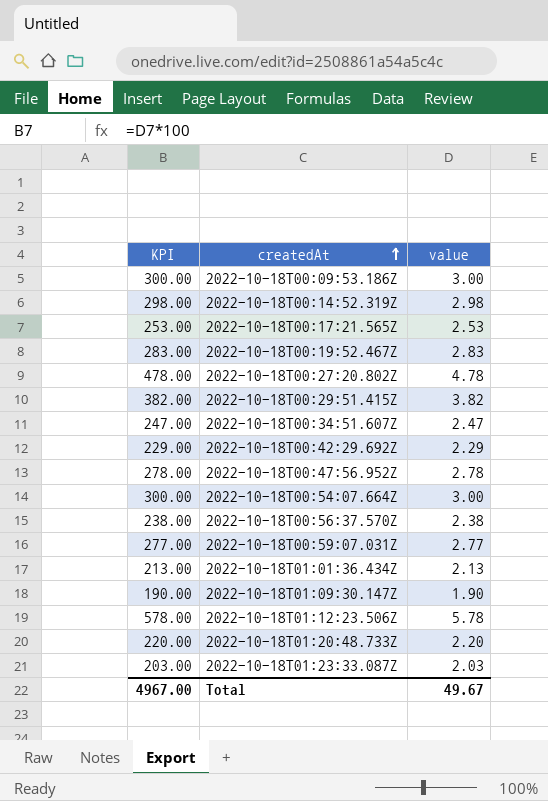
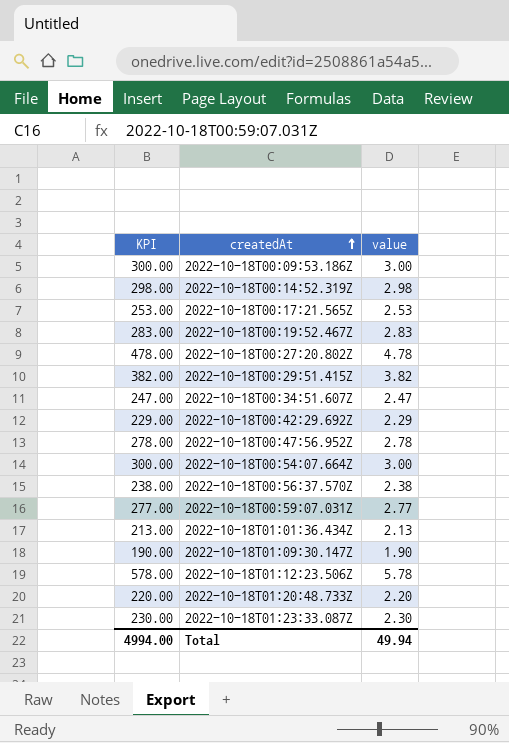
2022-10-18T01:23:33.087Z | KPI: 203.00 -> 230.00
2022-10-18T01:23:33.087Z | value: 2.03 -> 2.30
Total | KPI: 4967.00 -> 4994.00
Total | value: 49.67 -> 49.94

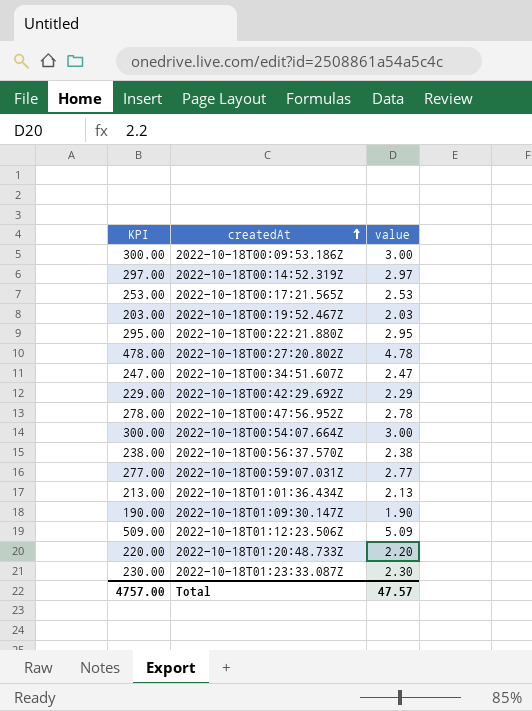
row 2022-10-18T00:29:51.415Z: 382.00 | 3.82 -> none
2022-10-18T00:14:52.319Z | KPI: 298.00 -> 297.00
2022-10-18T00:14:52.319Z | value: 2.98 -> 2.97
2022-10-18T00:19:52.467Z | KPI: 283.00 -> 203.00
2022-10-18T00:19:52.467Z | value: 2.83 -> 2.03
row 2022-10-18T00:22:21.880Z: none -> 295.00 | 2.95
2022-10-18T01:12:23.506Z | KPI: 578.00 -> 509.00
2022-10-18T01:12:23.506Z | value: 5.78 -> 5.09
Total | KPI: 4994.00 -> 4757.00
Total | value: 49.94 -> 47.57

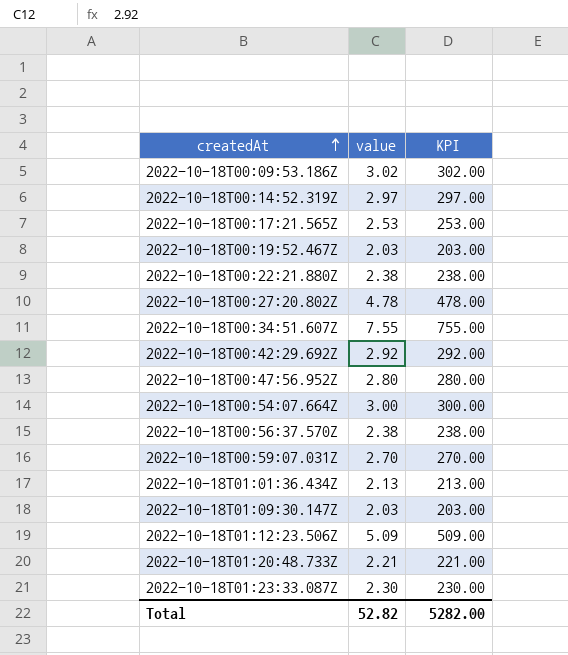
column KPI | position: 1 -> 3
2022-10-18T00:09:53.186Z | value: 3.00 -> 3.02
2022-10-18T00:09:53.186Z | KPI: 300.00 -> 302.00
2022-10-18T00:22:21.880Z | value: 2.95 -> 2.38
2022-10-18T00:22:21.880Z | KPI: 295.00 -> 238.00
2022-10-18T00:34:51.607Z | value: 2.47 -> 7.55
2022-10-18T00:34:51.607Z | KPI: 247.00 -> 755.00
2022-10-18T00:42:29.692Z | value: 2.29 -> 2.92
2022-10-18T00:42:29.692Z | KPI: 229.00 -> 292.00
2022-10-18T00:47:56.952Z | value: 2.78 -> 2.80
2022-10-18T00:47:56.952Z | KPI: 278.00 -> 280.00
2022-10-18T00:59:07.031Z | value: 2.77 -> 2.70
2022-10-18T00:59:07.031Z | KPI: 277.00 -> 270.00
2022-10-18T01:09:30.147Z | value: 1.90 -> 2.03
2022-10-18T01:09:30.147Z | KPI: 190.00 -> 203.00
2022-10-18T01:20:48.733Z | value: 2.20 -> 2.21
2022-10-18T01:20:48.733Z | KPI: 220.00 -> 221.00
Total | value: 47.57 -> 52.82
Total | KPI: 4757.00 -> 5282.00

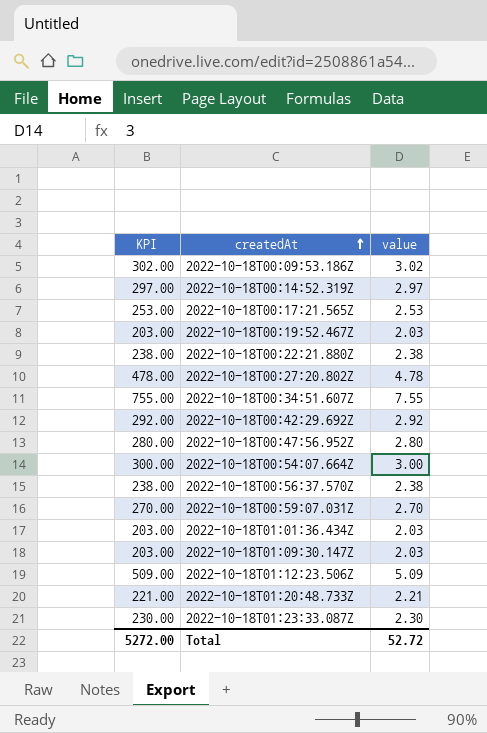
column KPI | position: 3 -> 1
2022-10-18T01:01:36.434Z | KPI: 213.00 -> 203.00
2022-10-18T01:01:36.434Z | value: 2.13 -> 2.03
Total | KPI: 5282.00 -> 5272.00
Total | value: 52.82 -> 52.72

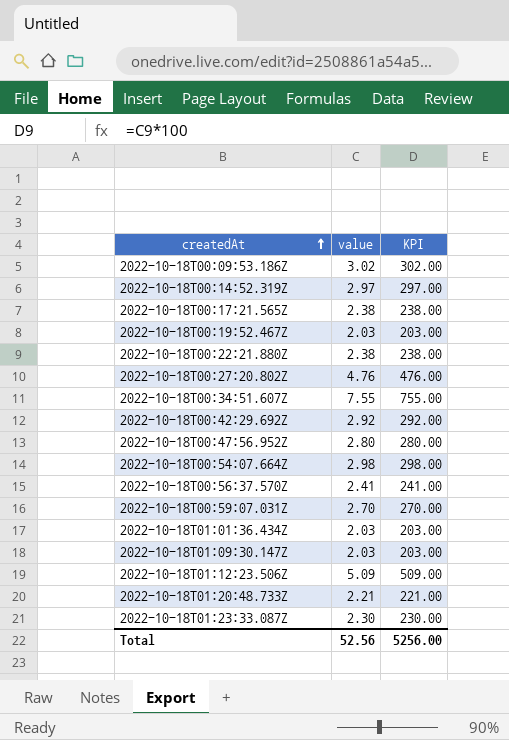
column KPI | position: 1 -> 3
2022-10-18T00:17:21.565Z | value: 2.53 -> 2.38
2022-10-18T00:17:21.565Z | KPI: 253.00 -> 238.00
2022-10-18T00:27:20.802Z | value: 4.78 -> 4.76
2022-10-18T00:27:20.802Z | KPI: 478.00 -> 476.00
2022-10-18T00:54:07.664Z | value: 3.00 -> 2.98
2022-10-18T00:54:07.664Z | KPI: 300.00 -> 298.00
2022-10-18T00:56:37.570Z | value: 2.38 -> 2.41
2022-10-18T00:56:37.570Z | KPI: 238.00 -> 241.00
Total | value: 52.72 -> 52.56
Total | KPI: 5272.00 -> 5256.00

